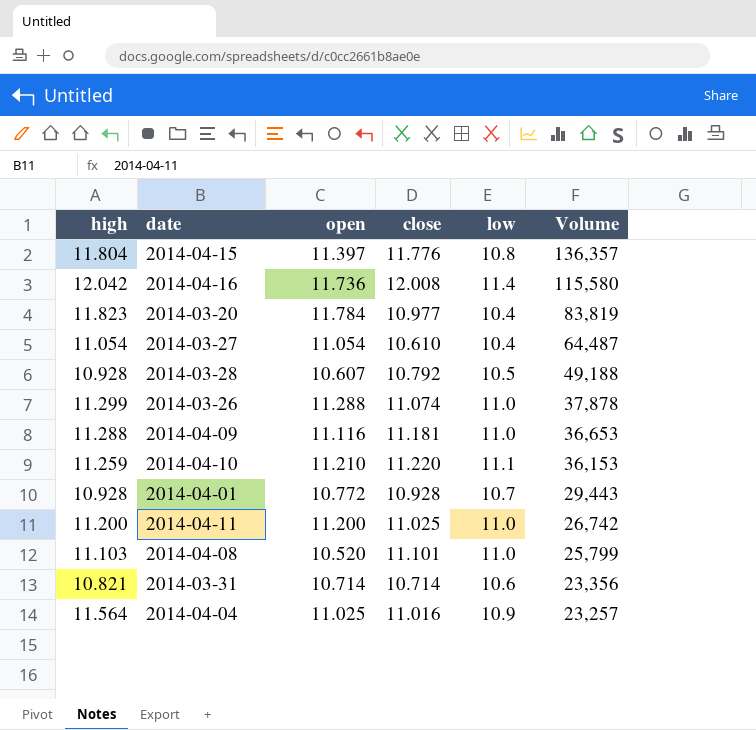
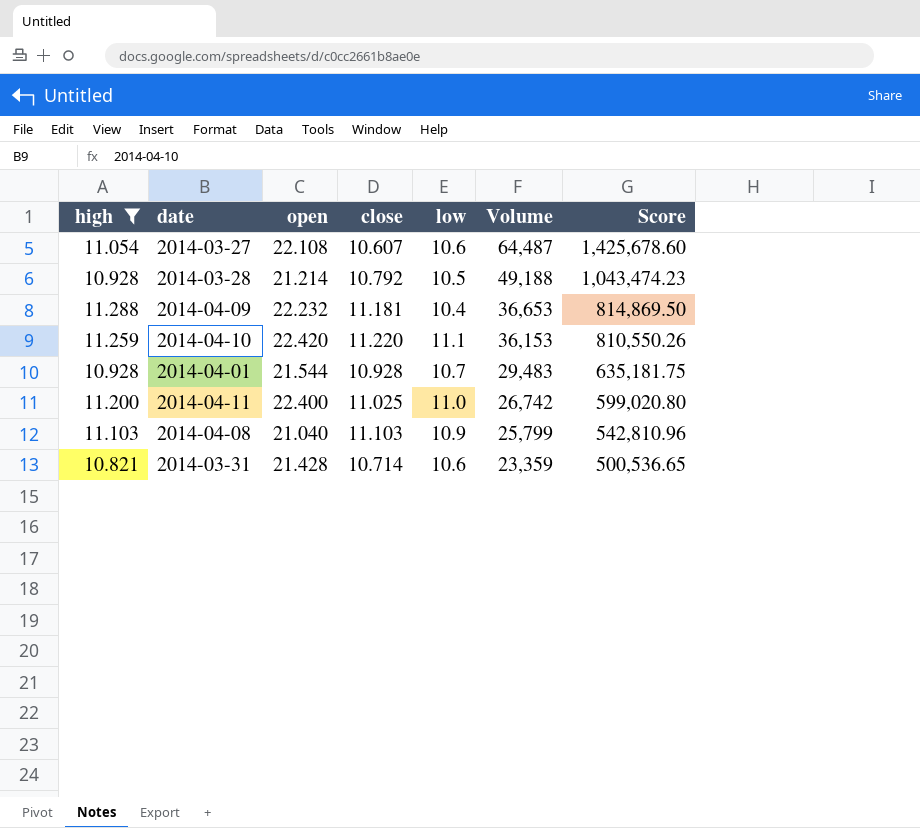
filter: none -> high <= 11.288
column Score | formula: none -> [open] * [Volume]
2014-03-27 | open: 11.054 -> 22.108
2014-03-27 | close: 10.610 -> 10.607
2014-03-27 | low: 10.4 -> 10.6
2014-03-28 | open: 10.607 -> 21.214
2014-04-09 | open: 11.116 -> 22.232
2014-04-09 | low: 11.0 -> 10.4
2014-04-10 | open: 11.210 -> 22.420
2014-04-01 | open: 10.772 -> 21.544
2014-04-01 | Volume: 29,443 -> 29,483
2014-04-11 | open: 11.200 -> 22.400
2014-04-08 | open: 10.520 -> 21.040
2014-04-08 | close: 11.101 -> 11.103
2014-04-08 | low: 11.0 -> 10.9
2014-03-31 | open: 10.714 -> 21.428
2014-03-31 | Volume: 23,356 -> 23,359

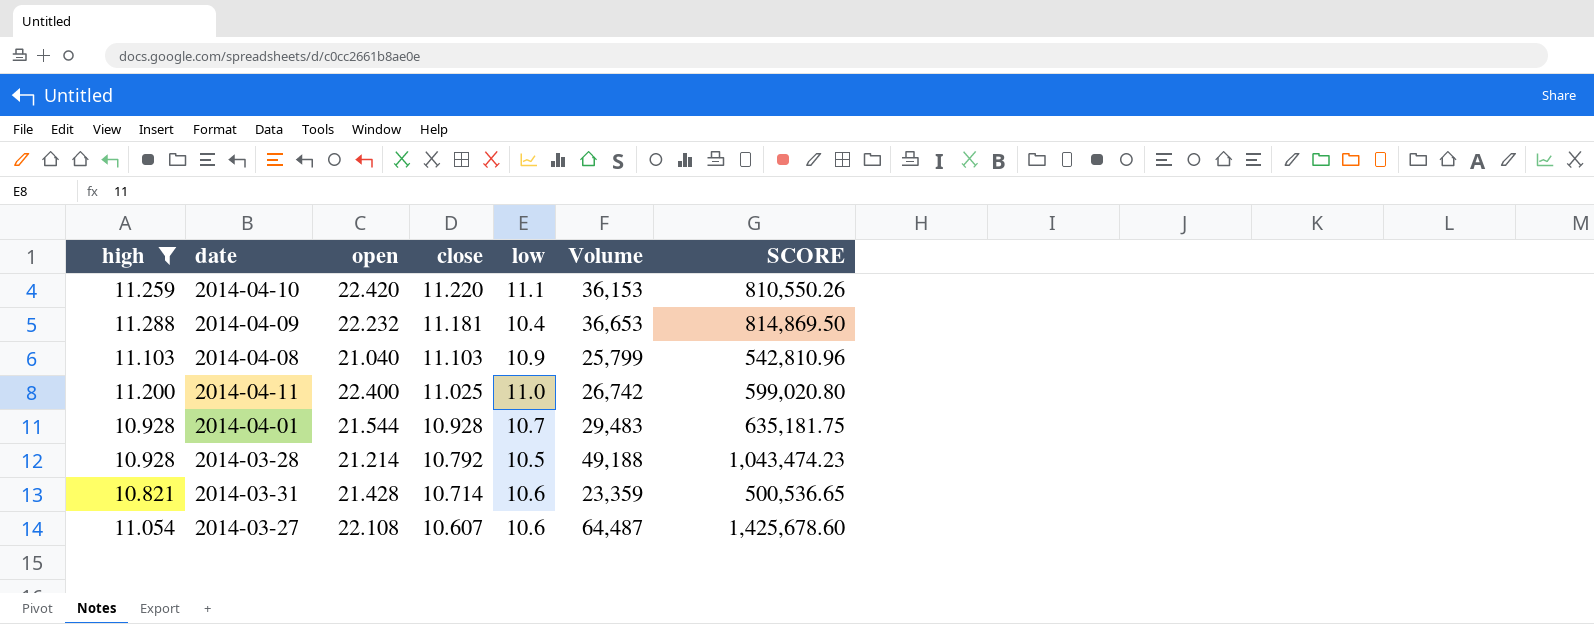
row order: Volume descending -> close descending
column name: Score -> SCORE

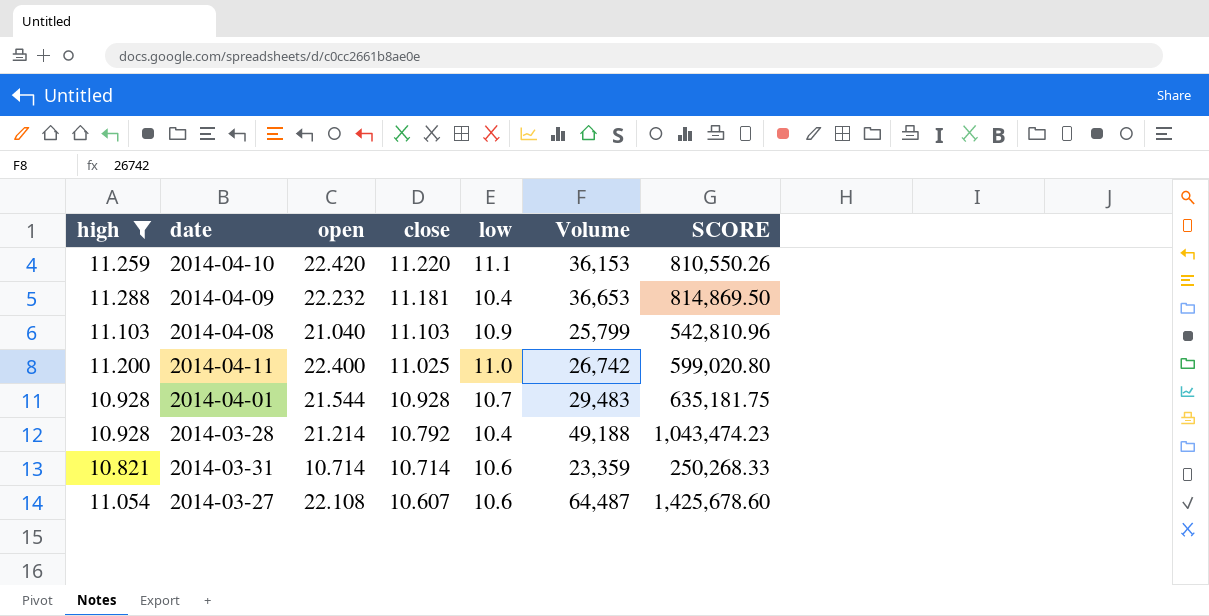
2014-03-28 | low: 10.5 -> 10.4
2014-03-31 | open: 21.428 -> 10.714
2014-03-31 | SCORE: 500,536.65 -> 250,268.33

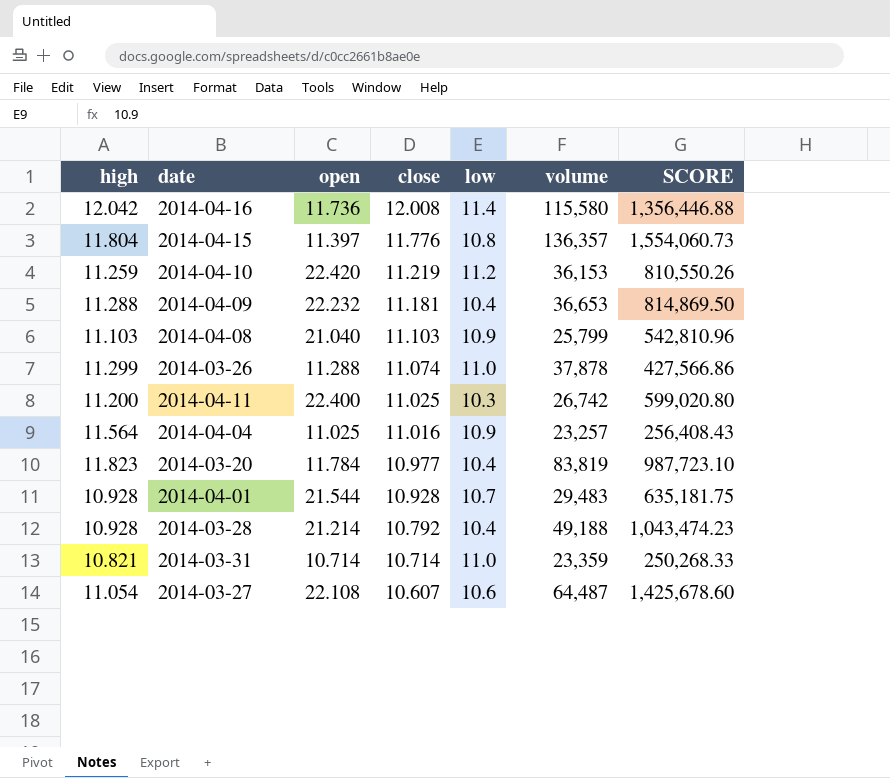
filter: high <= 11.288 -> none
column name: Volume -> volume
2014-04-10 | close: 11.220 -> 11.219
2014-04-10 | low: 11.1 -> 11.2
2014-04-11 | low: 11.0 -> 10.3
2014-03-31 | low: 10.6 -> 11.0

